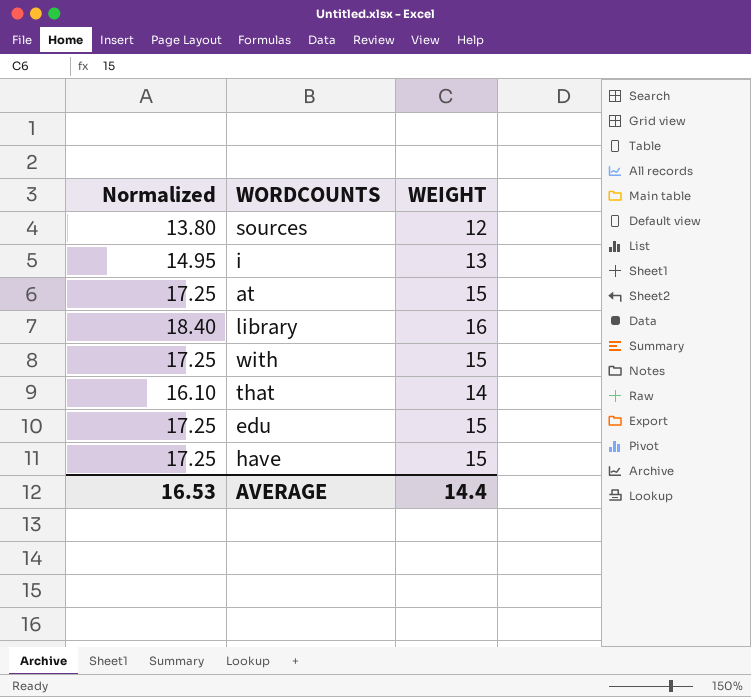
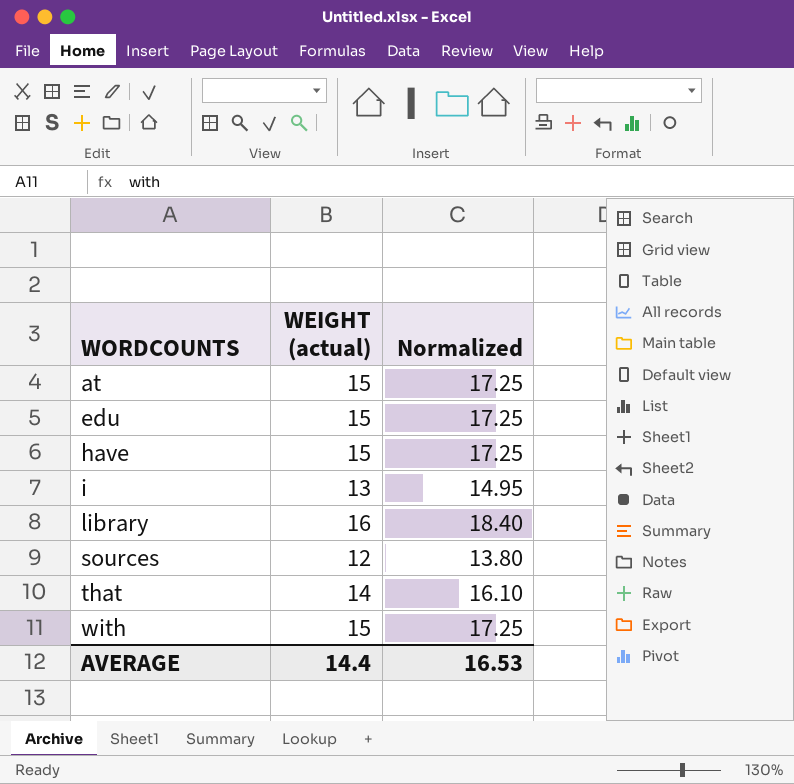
row order: none -> WORDCOUNTS ascending
column name: WEIGHT -> WEIGHT (actual)
column Normalized | position: 1 -> 3

